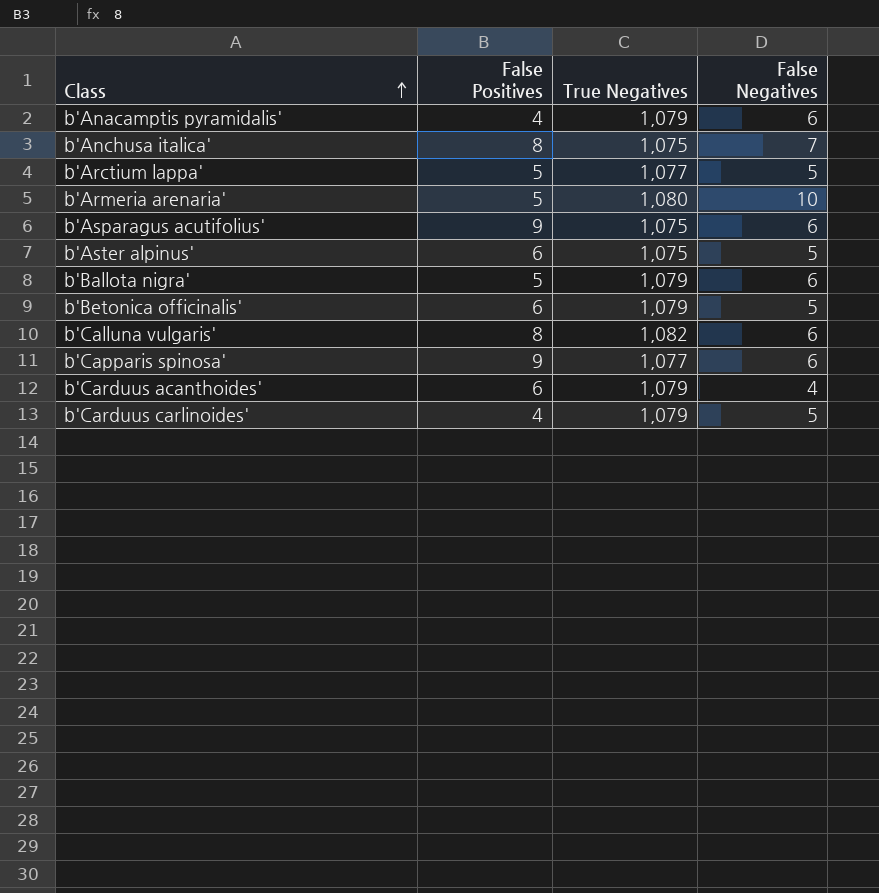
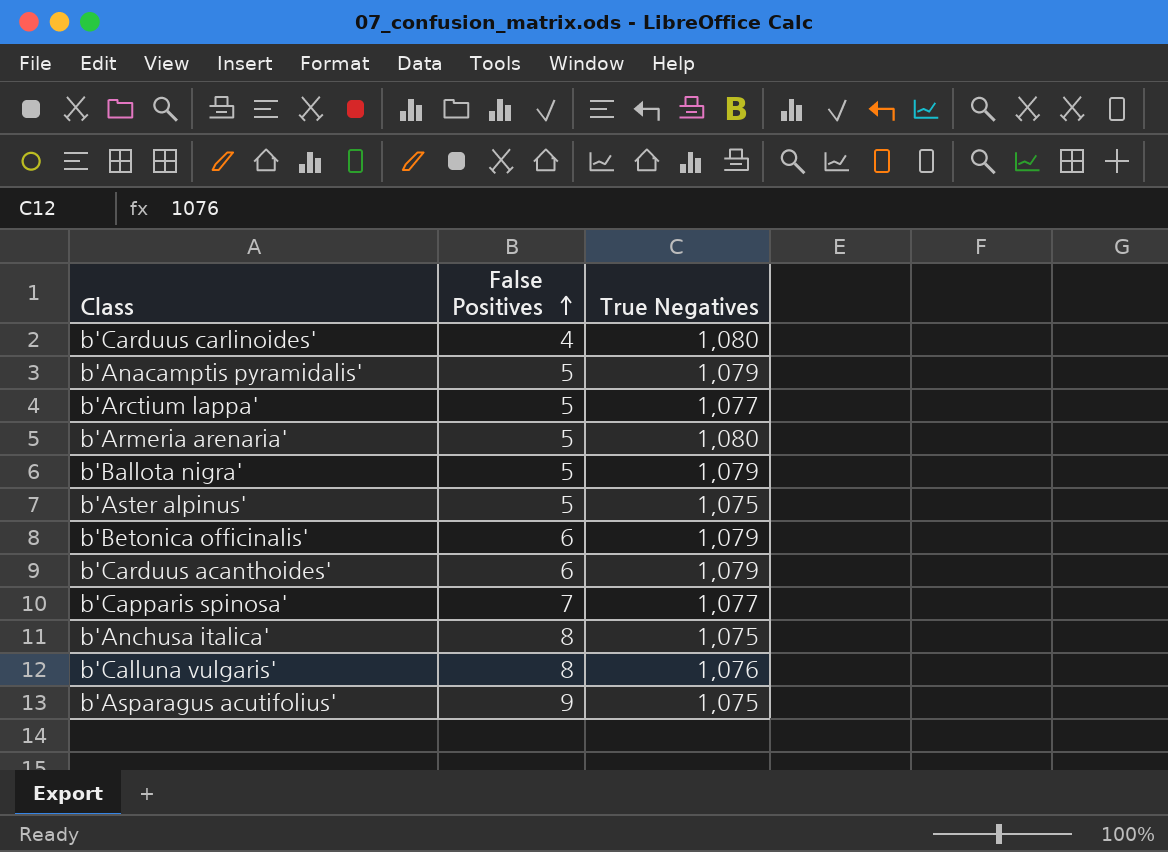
row order: Class ascending -> False Positives ascending
column False Negatives | position: 4 -> none
b'Carduus carlinoides' | True Negatives: 1,079 -> 1,080
b'Anacamptis pyramidalis' | False Positives: 4 -> 5
b'Aster alpinus' | False Positives: 6 -> 5
b'Capparis spinosa' | False Positives: 9 -> 7
b'Calluna vulgaris' | True Negatives: 1,082 -> 1,076

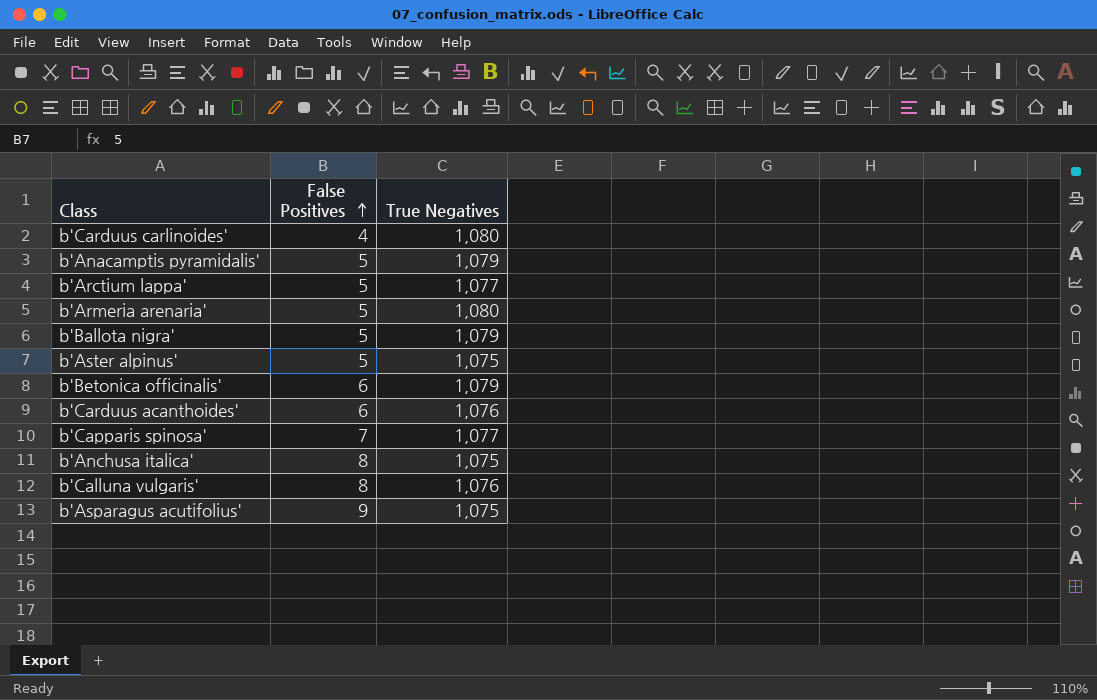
b'Carduus acanthoides' | True Negatives: 1,079 -> 1,076

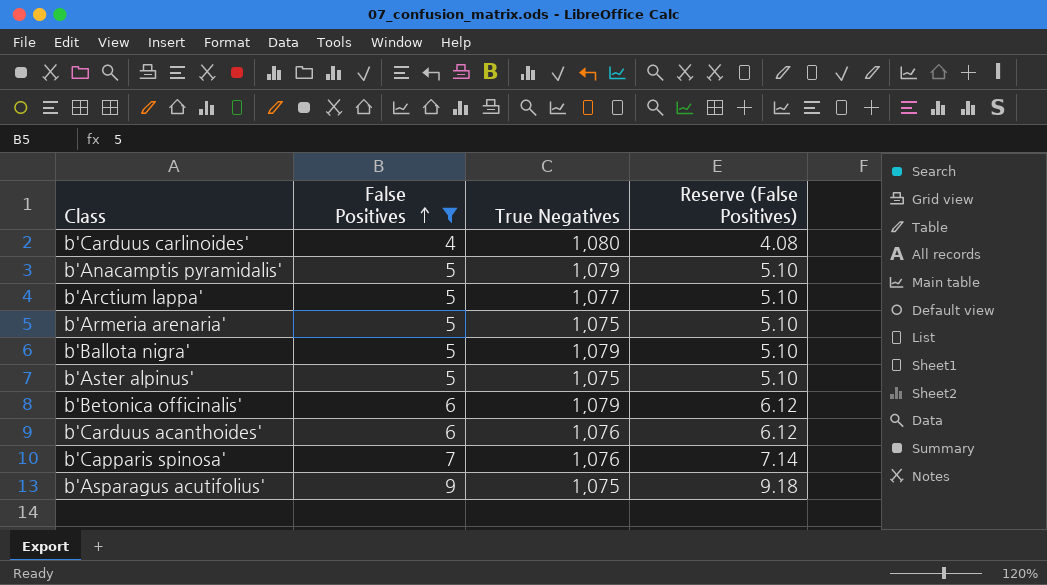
filter: none -> False Positives != 8
column Reserve (False Positives) | formula: none -> [False Positives] * 1.02
b'Armeria arenaria' | True Negatives: 1,080 -> 1,075
b'Capparis spinosa' | True Negatives: 1,077 -> 1,076

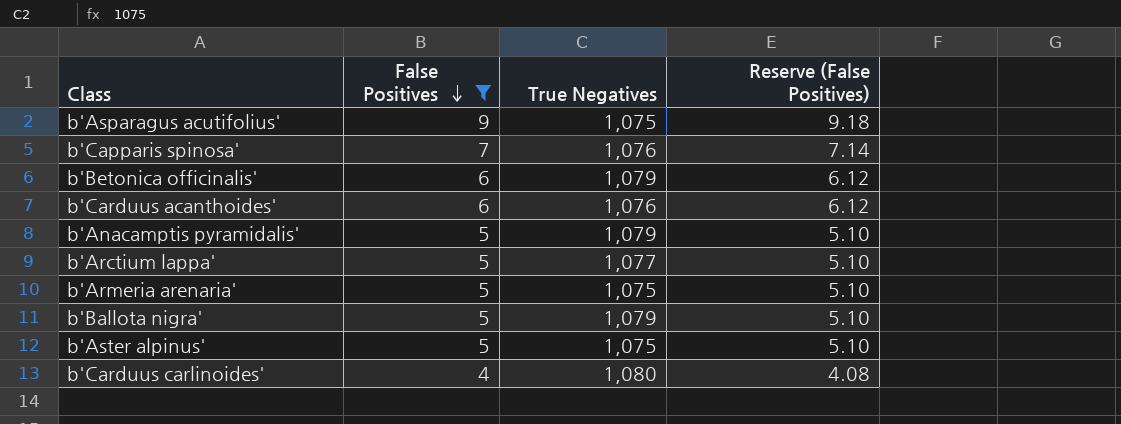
row order: False Positives ascending -> False Positives descending

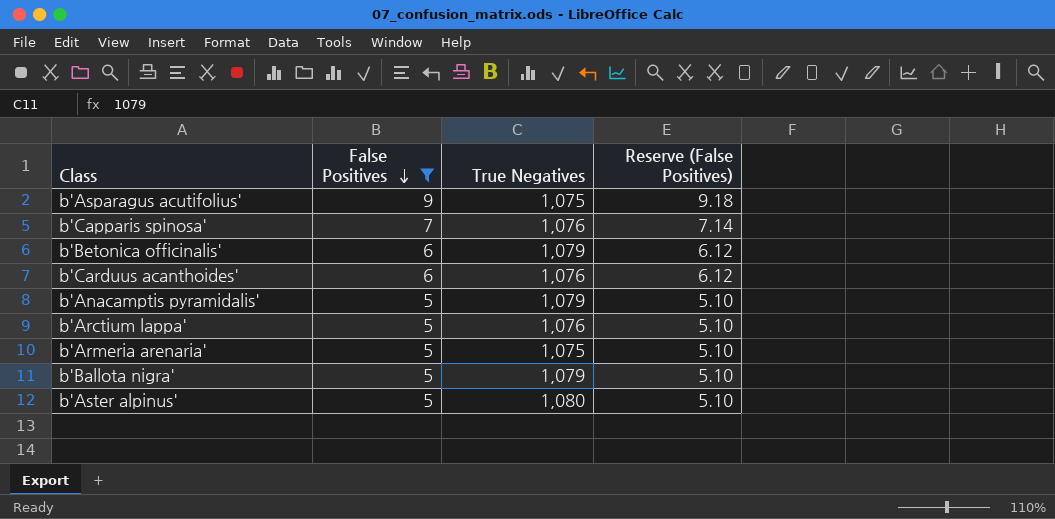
row b'Carduus carlinoides': 4 | 1,080 | 4.08 -> none
b'Arctium lappa' | True Negatives: 1,077 -> 1,076
b'Aster alpinus' | True Negatives: 1,075 -> 1,080

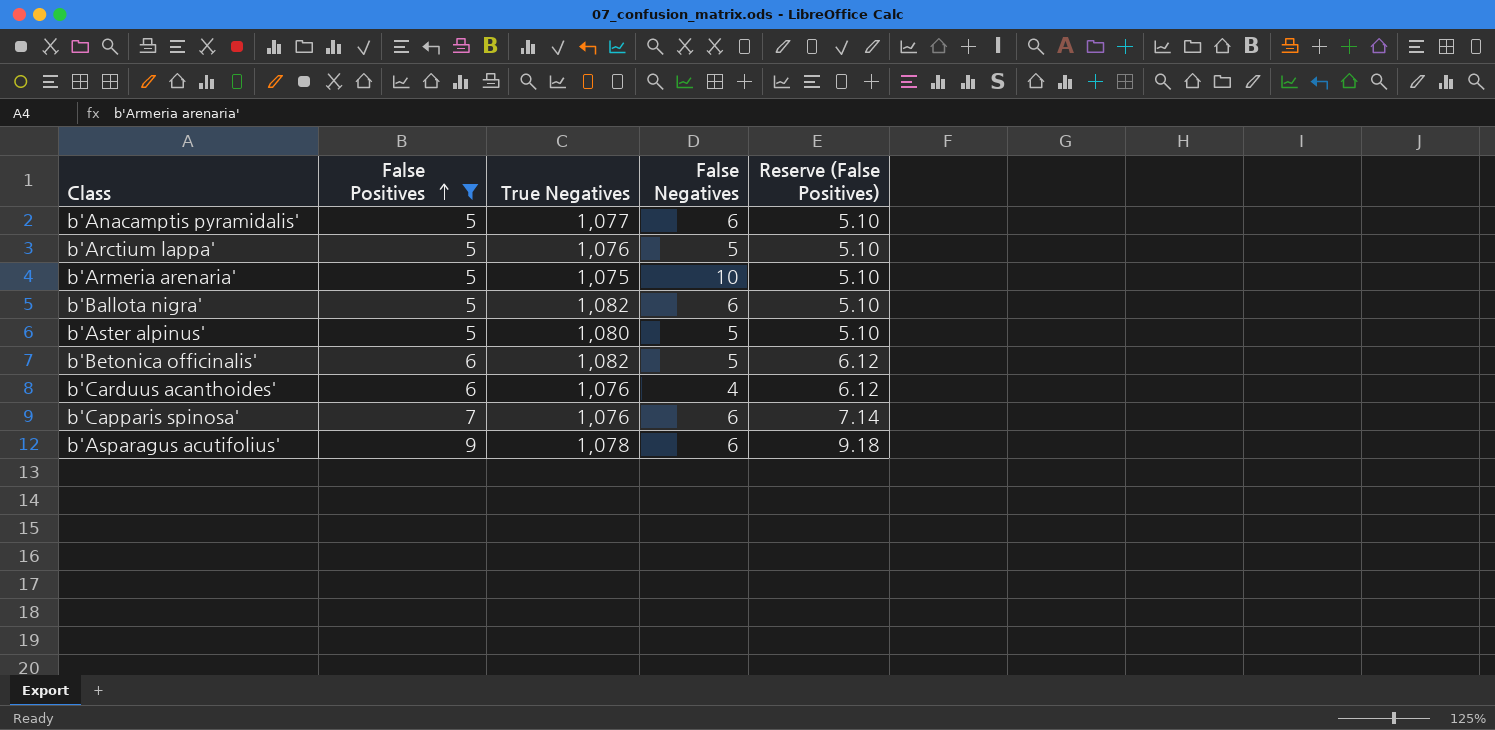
row order: False Positives descending -> False Positives ascending
column False Negatives | position: none -> 4
b'Anacamptis pyramidalis' | True Negatives: 1,079 -> 1,077
b'Ballota nigra' | True Negatives: 1,079 -> 1,082
b'Betonica officinalis' | True Negatives: 1,079 -> 1,082
b'Asparagus acutifolius' | True Negatives: 1,075 -> 1,078

